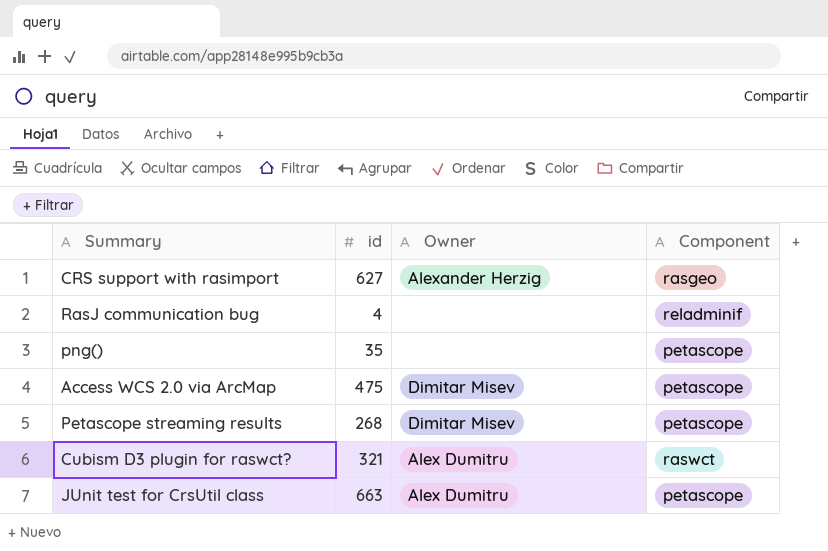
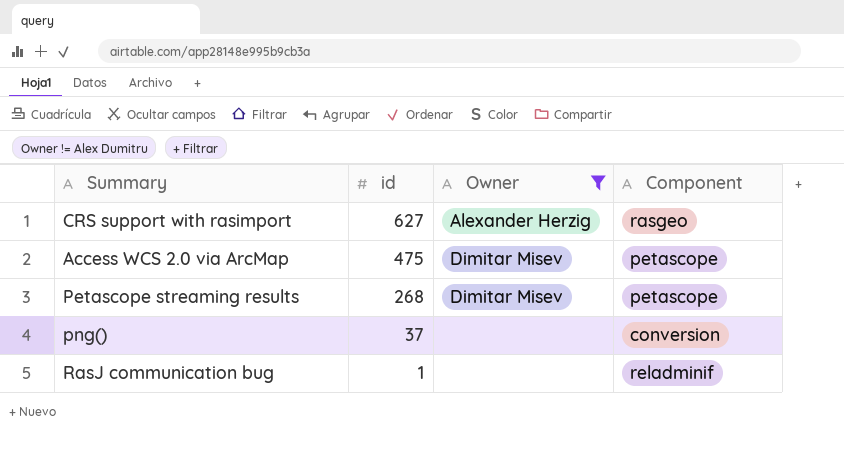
filter: none -> Owner != Alex Dumitru
row order: none -> id descending
png() | id: 35 -> 37
png() | Component: petascope -> conversion
RasJ communication bug | id: 4 -> 1

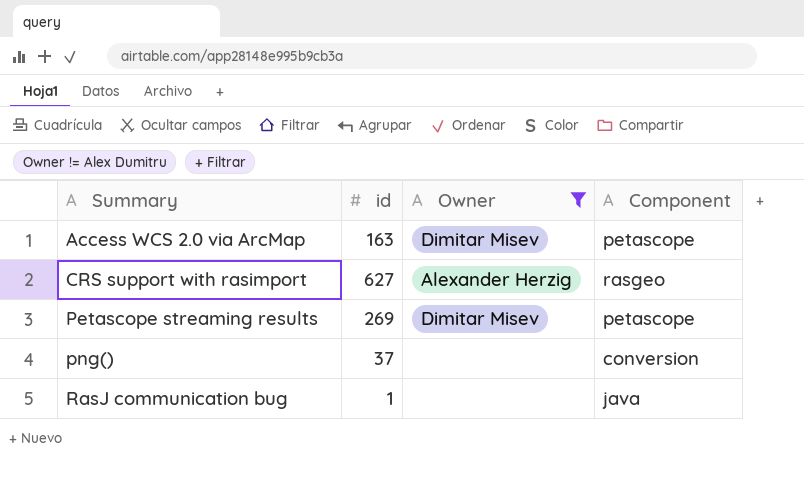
row order: id descending -> Summary ascending
Access WCS 2.0 via ArcMap | id: 475 -> 163
Petascope streaming results | id: 268 -> 269
RasJ communication bug | Component: reladminif -> java

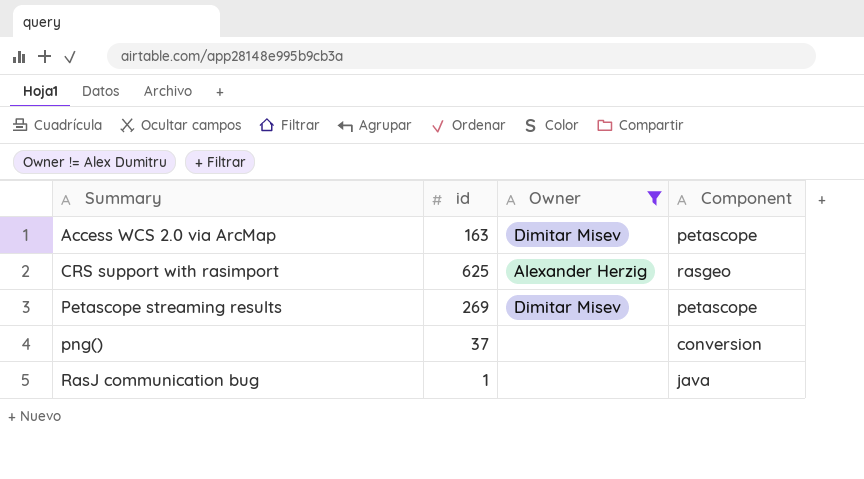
CRS support with rasimport | id: 627 -> 625

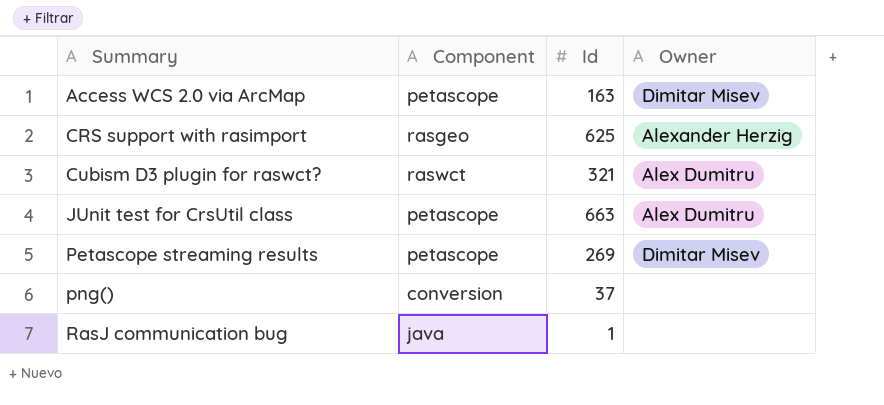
filter: Owner != Alex Dumitru -> none
column Component | position: 4 -> 2
column name: id -> Id

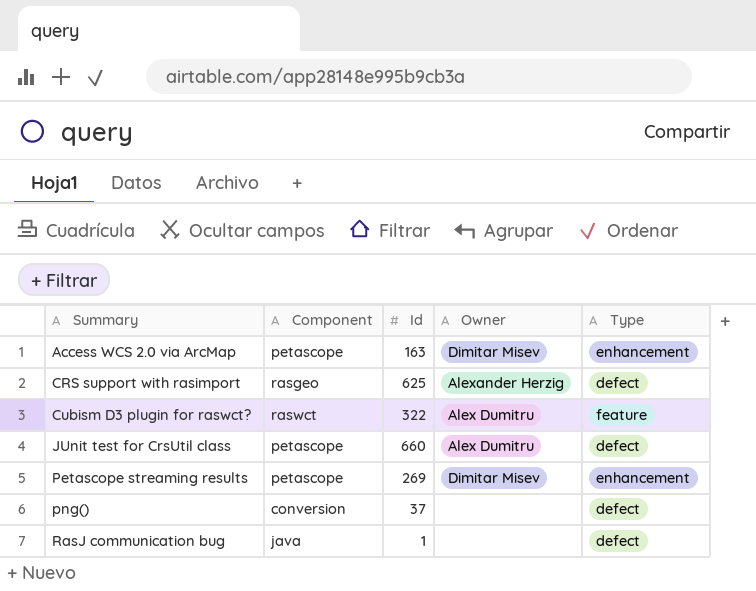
column Type | position: none -> 5
Cubism D3 plugin for raswct? | Id: 321 -> 322
JUnit test for CrsUtil class | Id: 663 -> 660

